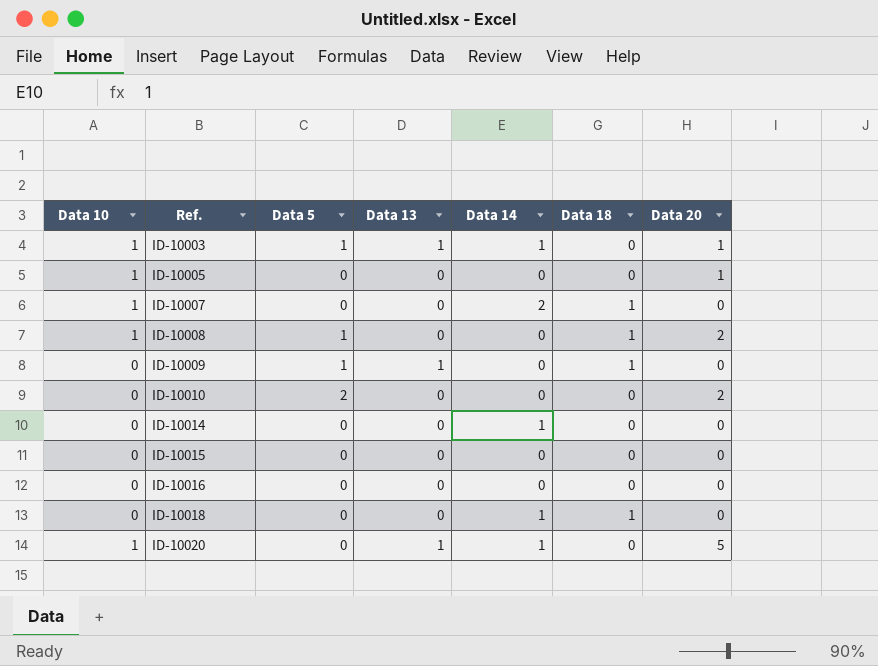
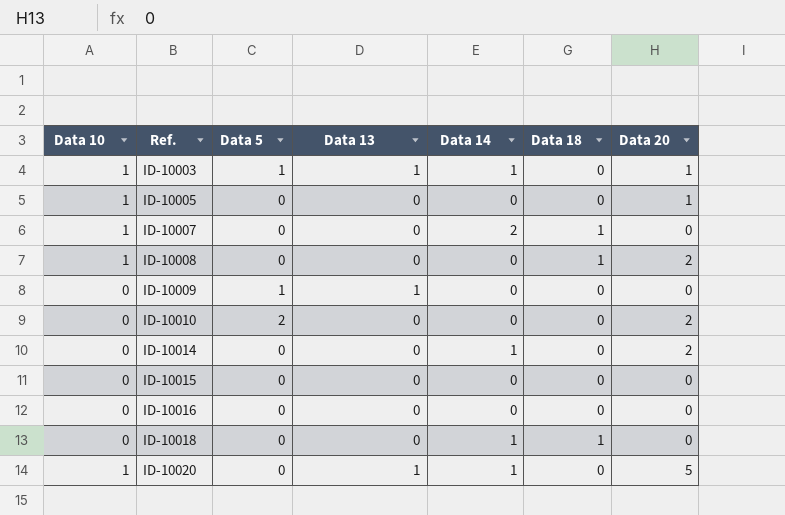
ID-10008 | Data 5: 1 -> 0
ID-10009 | Data 18: 1 -> 0
ID-10014 | Data 20: 0 -> 2

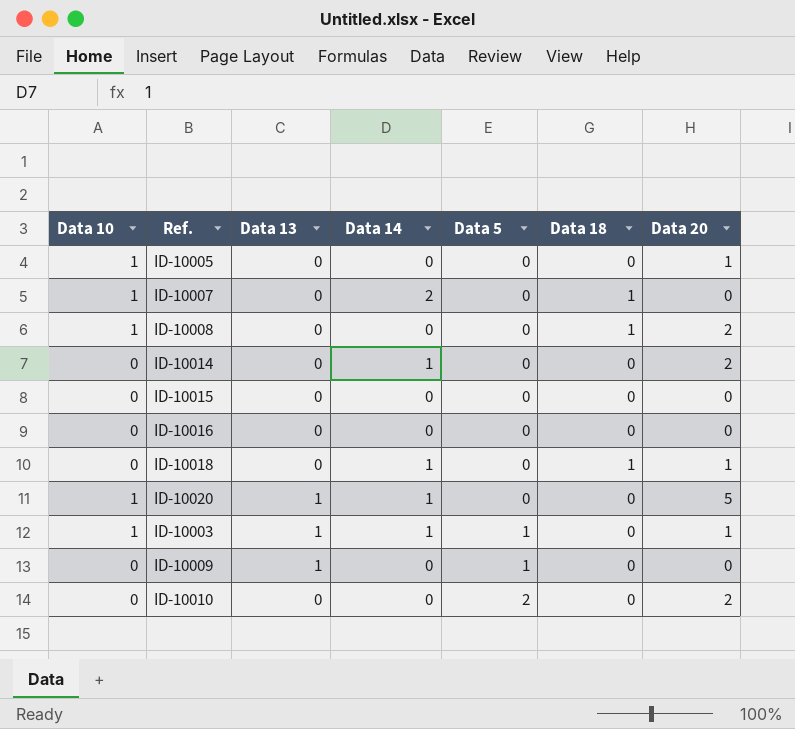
row order: Ref. ascending -> Data 5 ascending
column Data 5 | position: 3 -> 5
ID-10018 | Data 20: 0 -> 1

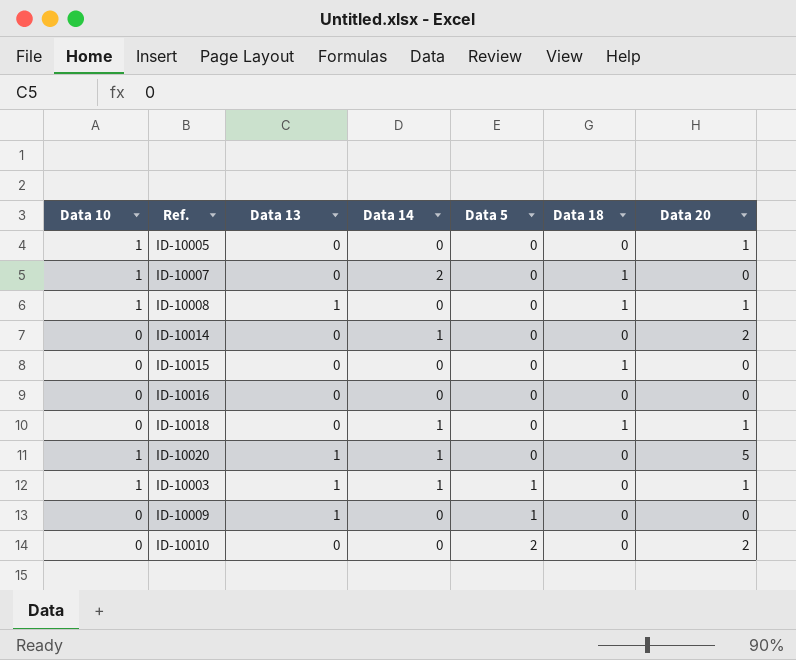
ID-10008 | Data 13: 0 -> 1
ID-10008 | Data 20: 2 -> 1
ID-10015 | Data 18: 0 -> 1

